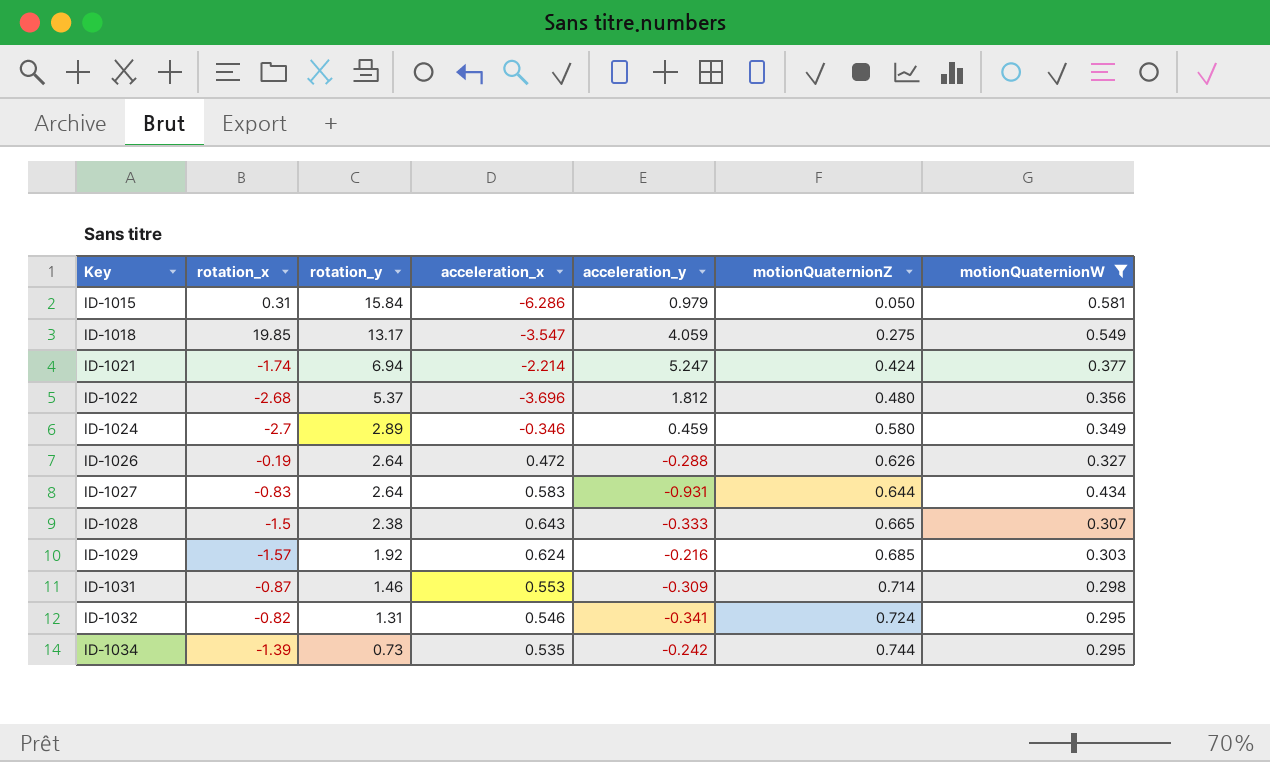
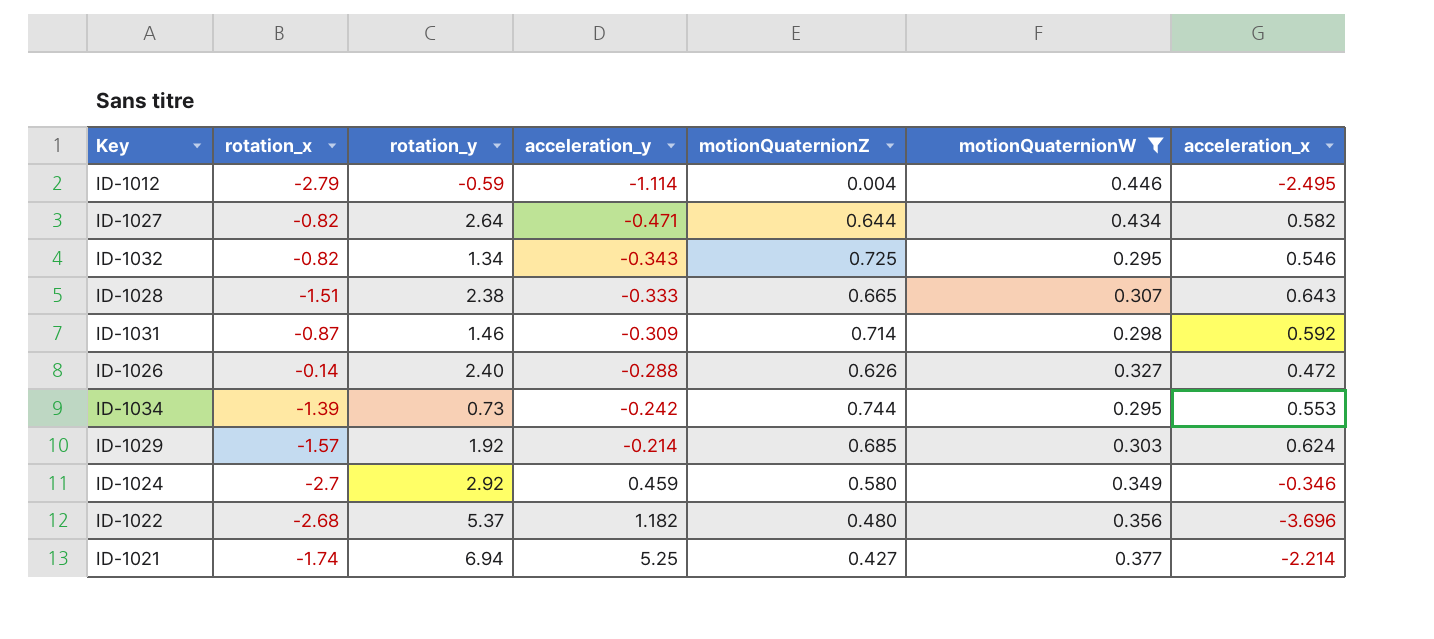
row order: Key ascending -> acceleration_y ascending
column acceleration_x | position: 4 -> 7
row ID-1015: 0.31 | 15.84 | -6.286 | 0.979 | 0.050 | 0.581 -> none
row ID-1018: 19.85 | 13.17 | -3.547 | 4.059 | 0.275 | 0.549 -> none
row ID-1012: none -> -2.79 | -0.59 | -1.114 | 0.004 | 0.446 | -2.495
ID-1027 | rotation_x: -0.83 -> -0.82
ID-1027 | acceleration_y: -0.931 -> -0.471
ID-1027 | acceleration_x: 0.583 -> 0.582
ID-1032 | rotation_y: 1.31 -> 1.34
ID-1032 | acceleration_y: -0.341 -> -0.343
ID-1032 | motionQuaternionZ: 0.724 -> 0.725
ID-1028 | rotation_x: -1.5 -> -1.51
ID-1031 | acceleration_x: 0.553 -> 0.592
ID-1026 | rotation_x: -0.19 -> -0.14
ID-1026 | rotation_y: 2.64 -> 2.40
ID-1034 | acceleration_x: 0.535 -> 0.553
ID-1029 | acceleration_y: -0.216 -> -0.214
ID-1024 | rotation_y: 2.89 -> 2.92
ID-1022 | acceleration_y: 1.812 -> 1.182
ID-1021 | acceleration_y: 5.247 -> 5.25
ID-1021 | motionQuaternionZ: 0.424 -> 0.427

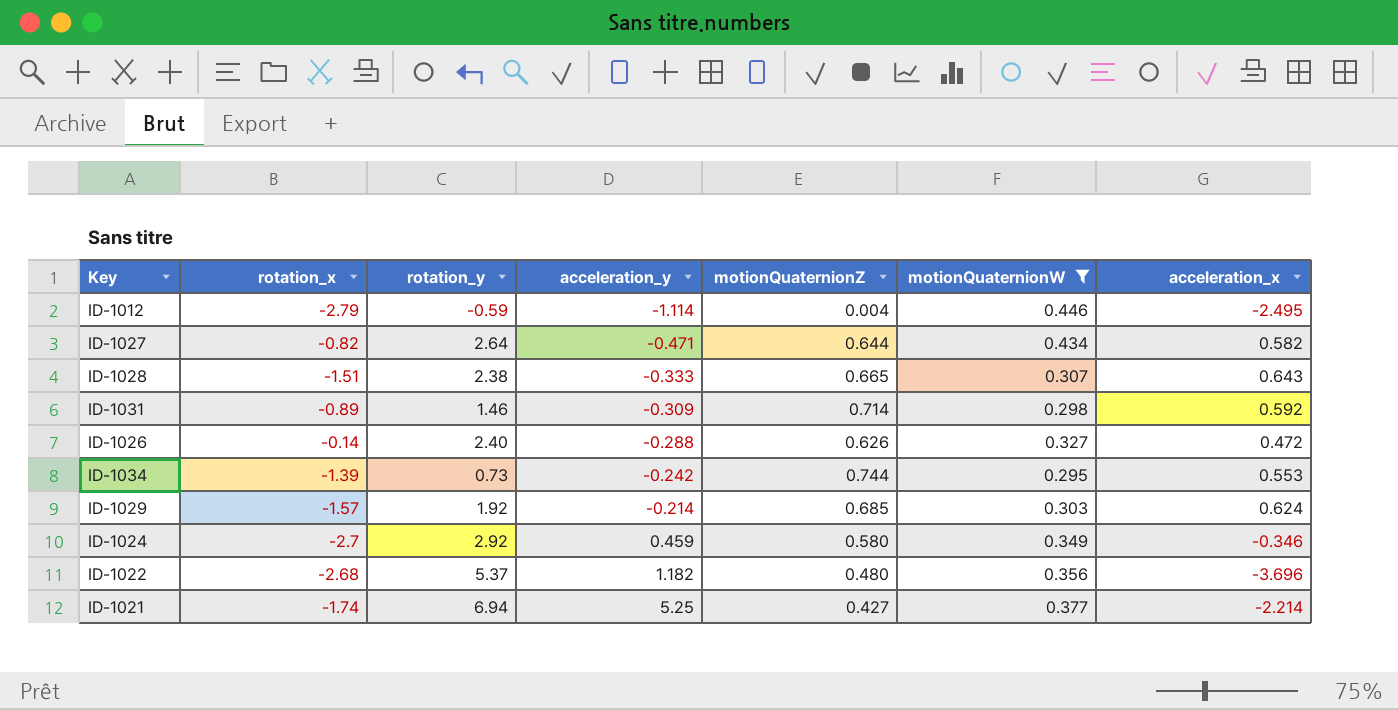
row ID-1032: -0.82 | 1.34 | -0.343 | 0.725 | 0.295 | 0.546 -> none
ID-1031 | rotation_x: -0.87 -> -0.89

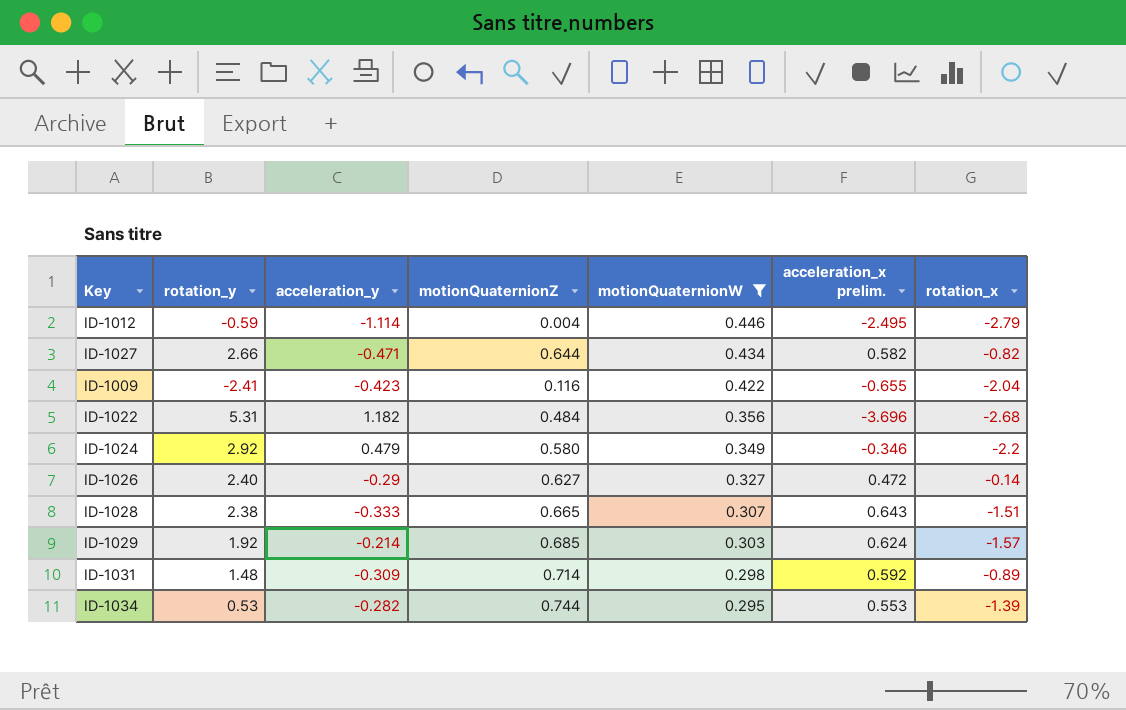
row order: acceleration_y ascending -> motionQuaternionW descending
column name: acceleration_x -> acceleration_x prelim.
column rotation_x | position: 2 -> 7
row ID-1021: -1.74 | 6.94 | 5.25 | 0.427 | 0.377 | -2.214 -> none
ID-1027 | rotation_y: 2.64 -> 2.66
row ID-1009: none -> -2.41 | -0.423 | 0.116 | 0.422 | -0.655 | -2.04
ID-1022 | rotation_y: 5.37 -> 5.31
ID-1022 | motionQuaternionZ: 0.480 -> 0.484
ID-1024 | acceleration_y: 0.459 -> 0.479
ID-1024 | rotation_x: -2.7 -> -2.2
ID-1026 | acceleration_y: -0.288 -> -0.29
ID-1026 | motionQuaternionZ: 0.626 -> 0.627
ID-1031 | rotation_y: 1.46 -> 1.48
ID-1034 | rotation_y: 0.73 -> 0.53
ID-1034 | acceleration_y: -0.242 -> -0.282

